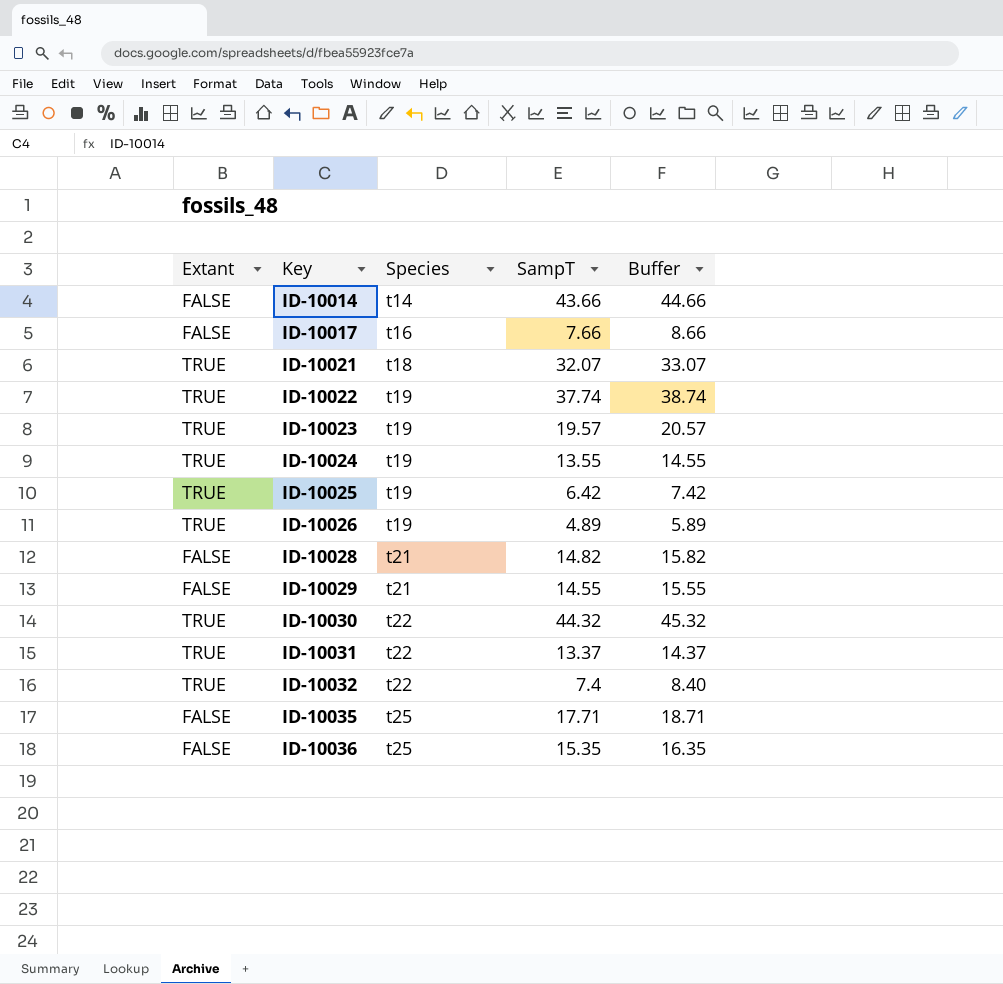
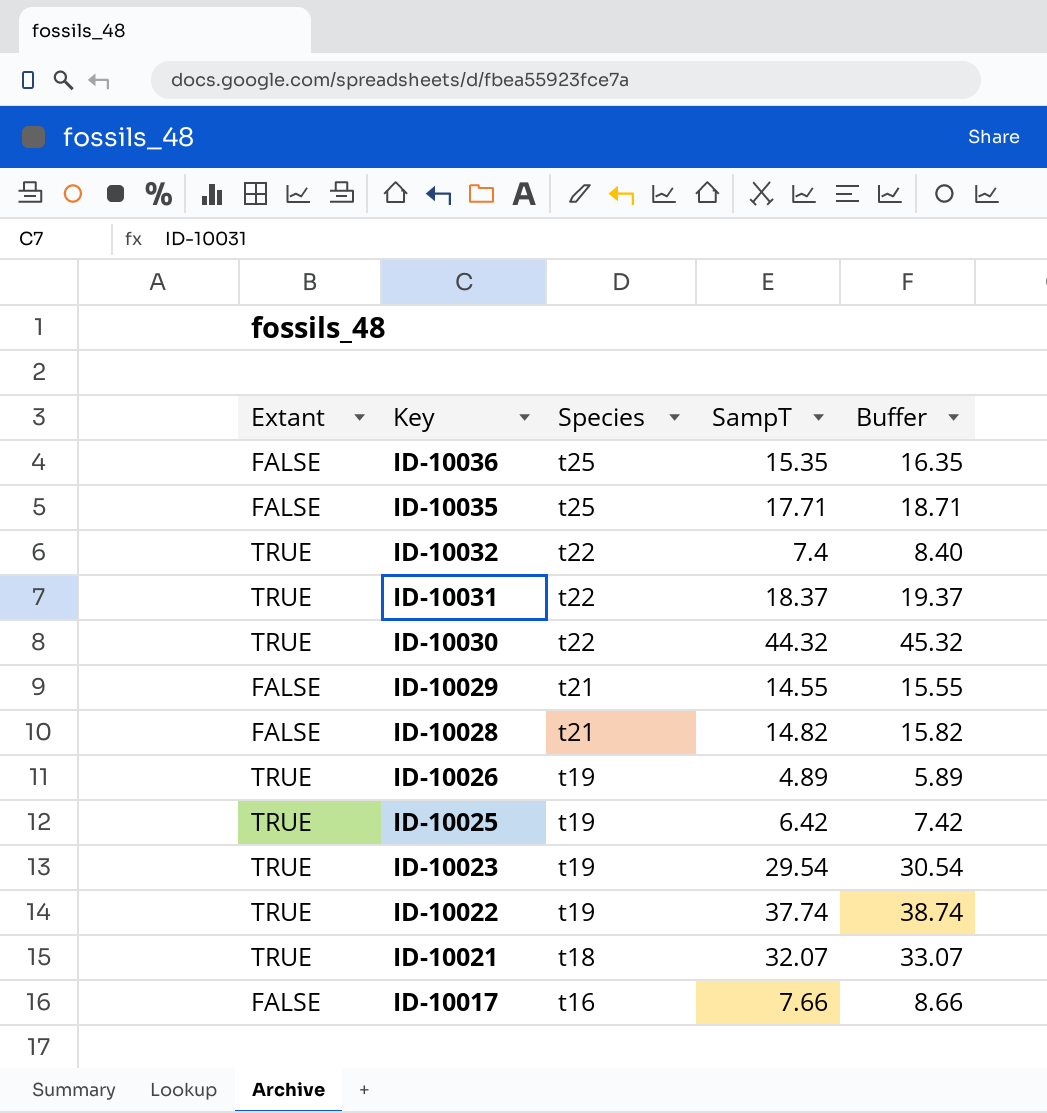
row order: Key ascending -> Key descending
row ID-10014: FALSE | t14 | 43.66 | 44.66 -> none
row ID-10024: TRUE | t19 | 13.55 | 14.55 -> none
ID-10031 | SampT: 13.37 -> 18.37
ID-10031 | Buffer: 14.37 -> 19.37
ID-10023 | SampT: 19.57 -> 29.54
ID-10023 | Buffer: 20.57 -> 30.54

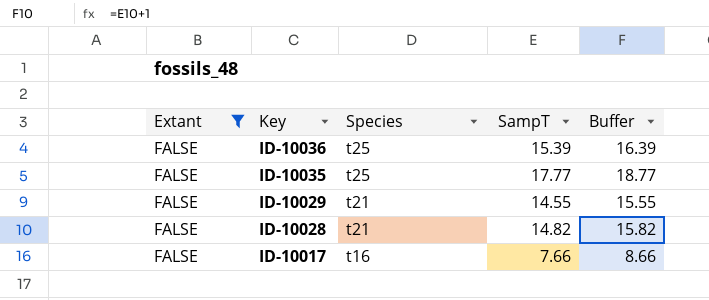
filter: none -> Extant = FALSE
ID-10036 | SampT: 15.35 -> 15.39
ID-10036 | Buffer: 16.35 -> 16.39
ID-10035 | SampT: 17.71 -> 17.77
ID-10035 | Buffer: 18.71 -> 18.77

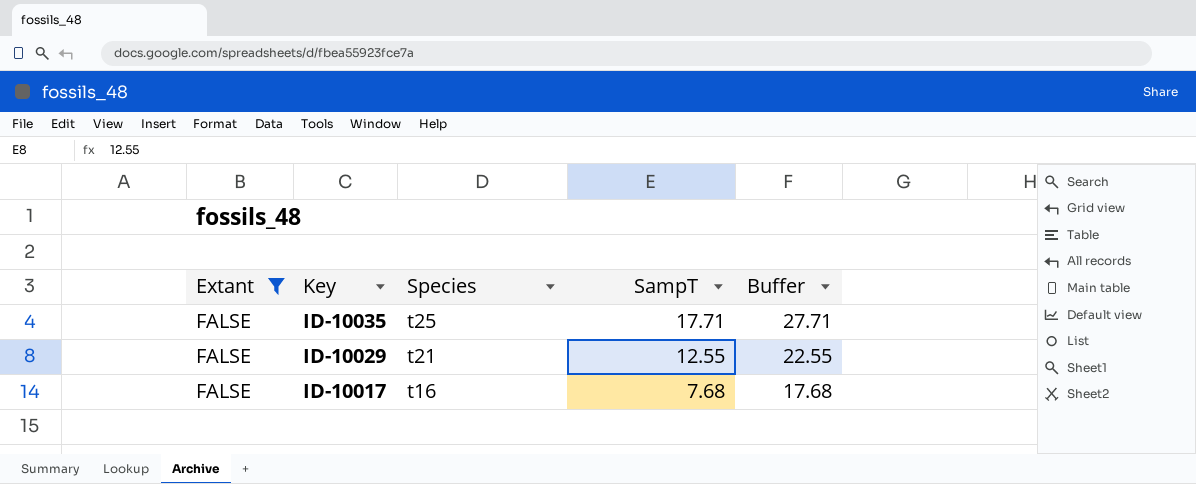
column Buffer | formula: [SampT] + 1 -> [SampT] + 10
row ID-10036: FALSE | t25 | 15.39 | 16.39 -> none
row ID-10028: FALSE | t21 | 14.82 | 15.82 -> none
ID-10035 | SampT: 17.77 -> 17.71
ID-10029 | SampT: 14.55 -> 12.55
ID-10017 | SampT: 7.66 -> 7.68

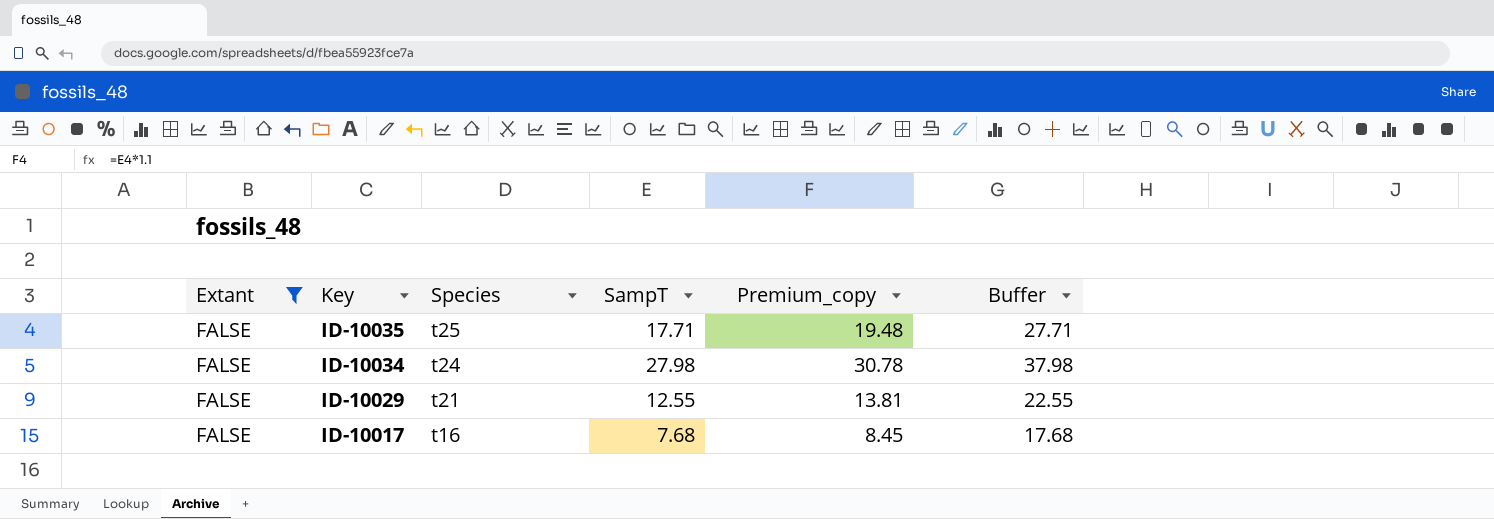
column Premium_copy | formula: none -> [SampT] * 1.1
row ID-10034: none -> FALSE | t24 | 27.98 | 30.78 | 37.98

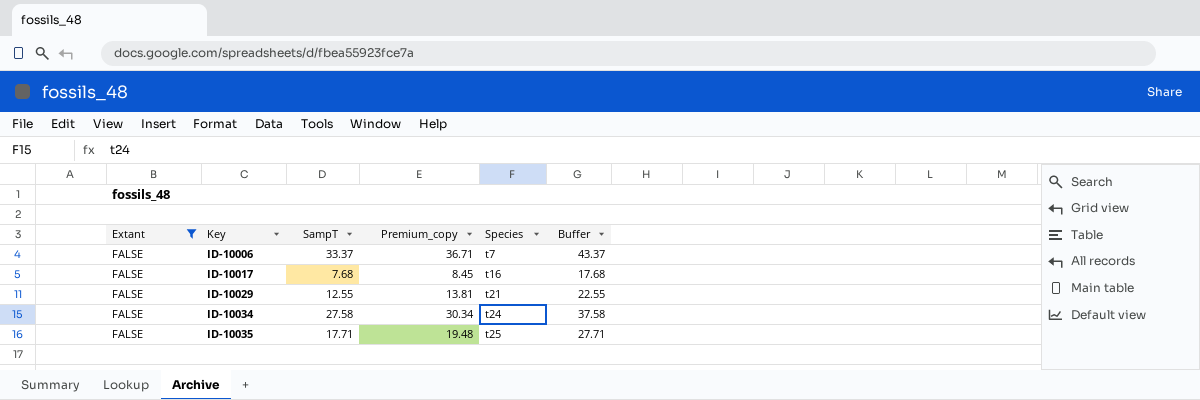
row order: Key descending -> Key ascending
column Species | position: 3 -> 5
row ID-10006: none -> FALSE | 33.37 | 36.71 | t7 | 43.37
ID-10034 | SampT: 27.98 -> 27.58
ID-10034 | Premium_copy: 30.78 -> 30.34
ID-10034 | Buffer: 37.98 -> 37.58

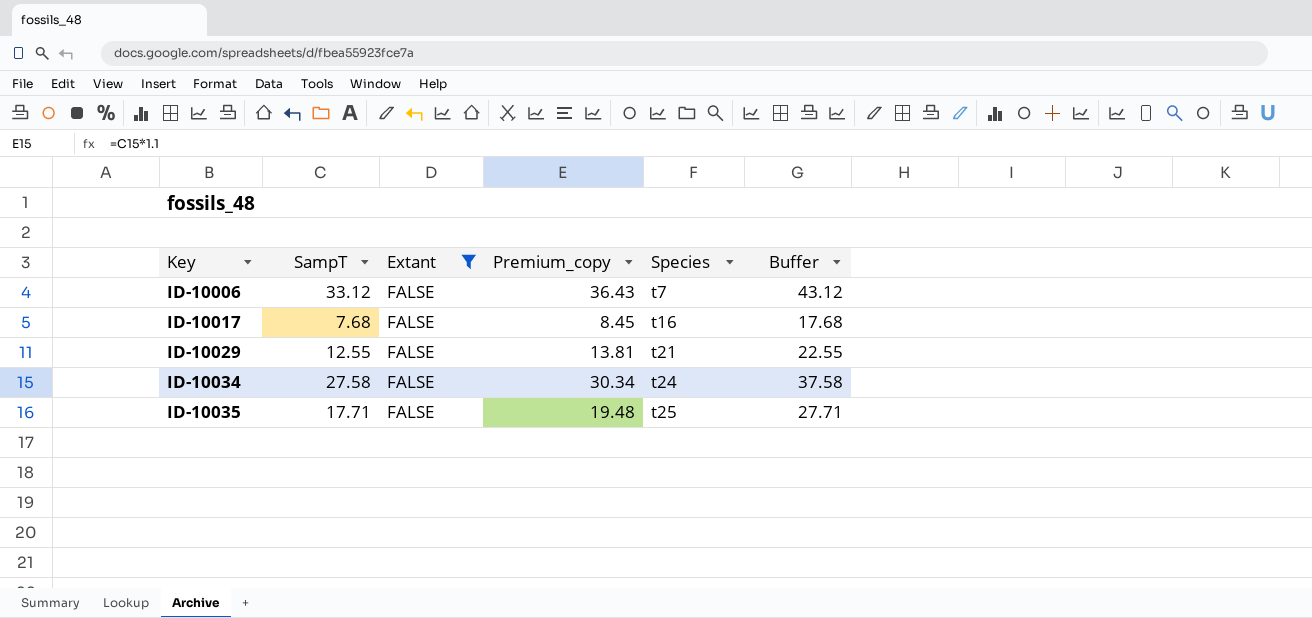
column Extant | position: 1 -> 3
ID-10006 | SampT: 33.37 -> 33.12
ID-10006 | Premium_copy: 36.71 -> 36.43
ID-10006 | Buffer: 43.37 -> 43.12

